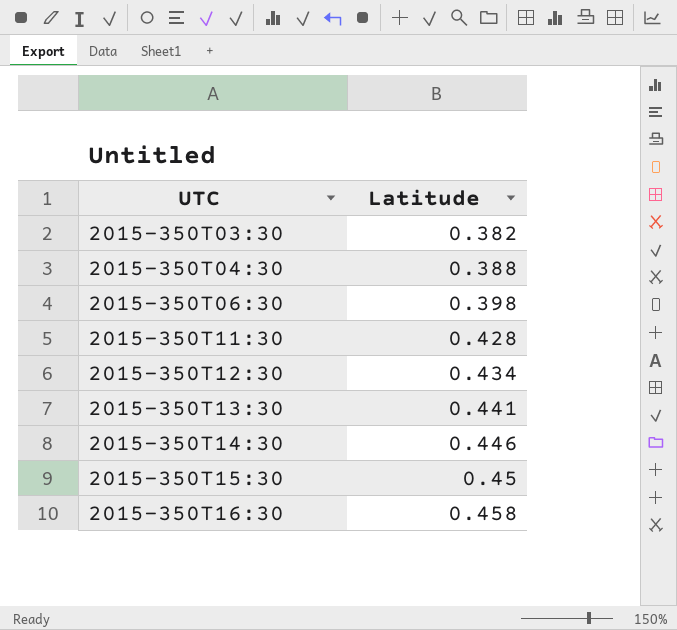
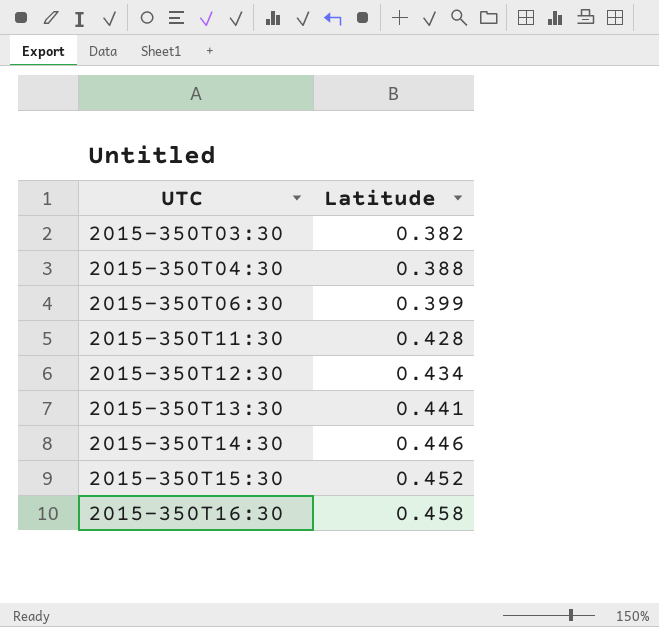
2015-350T06:30 | Latitude: 0.398 -> 0.399
2015-350T15:30 | Latitude: 0.45 -> 0.452

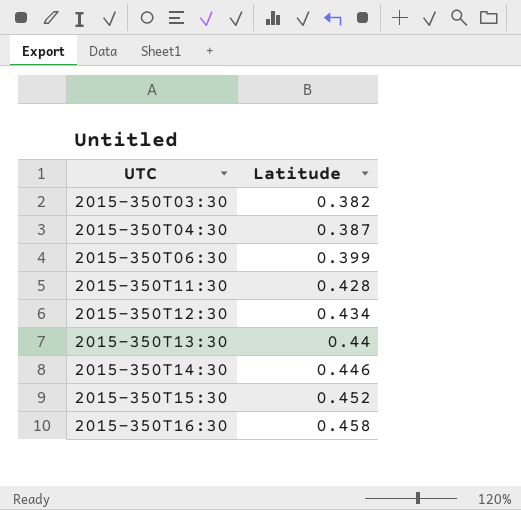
2015-350T04:30 | Latitude: 0.388 -> 0.387
2015-350T13:30 | Latitude: 0.441 -> 0.44

